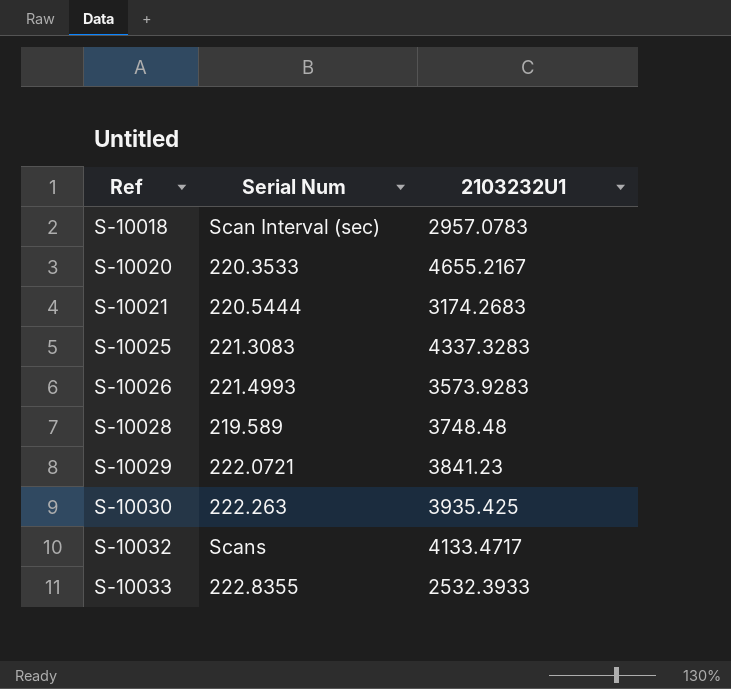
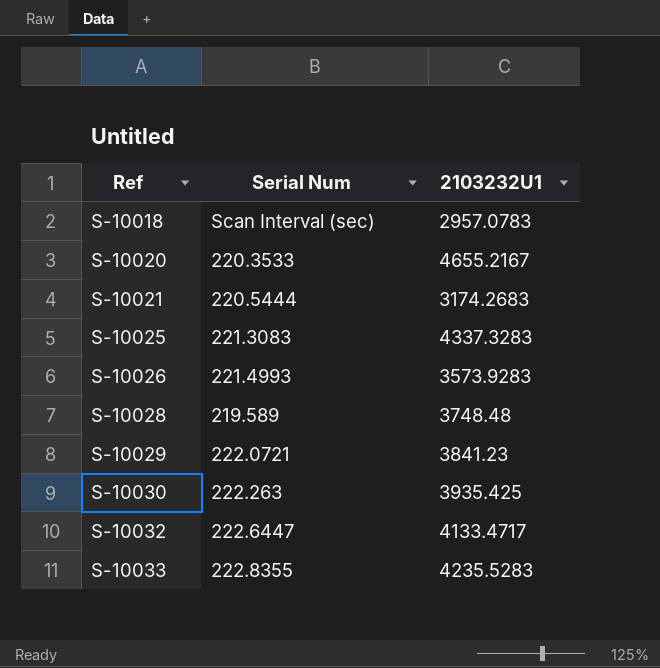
S-10032 | Serial Num: Scans -> 222.6447
S-10033 | 2103232U1: 2532.3933 -> 4235.5283

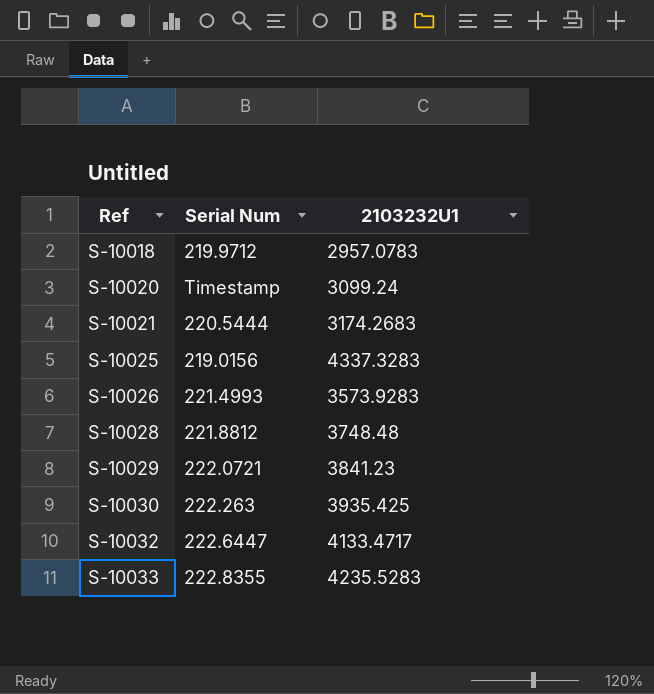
S-10018 | Serial Num: Scan Interval (sec) -> 219.9712
S-10020 | Serial Num: 220.3533 -> Timestamp
S-10020 | 2103232U1: 4655.2167 -> 3099.24
S-10025 | Serial Num: 221.3083 -> 219.0156
S-10028 | Serial Num: 219.589 -> 221.8812

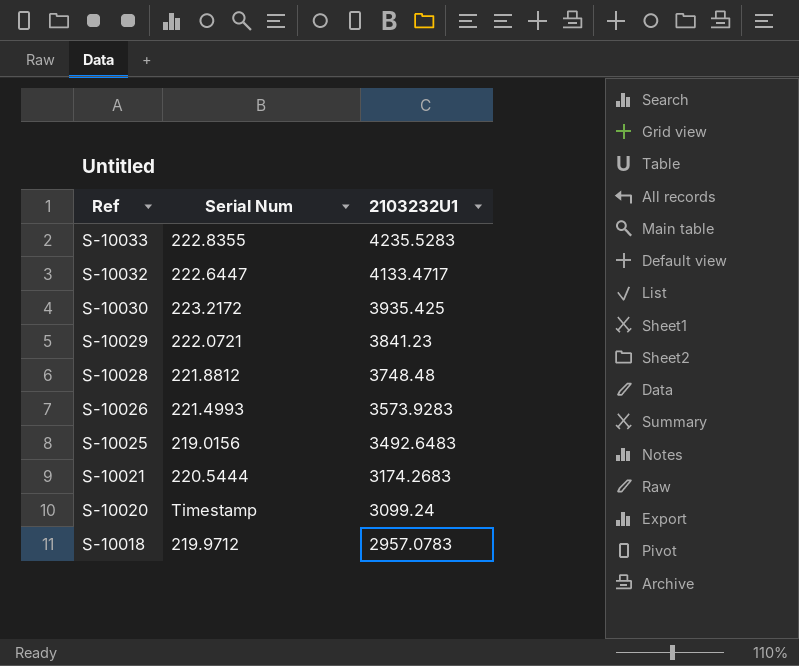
row order: Ref ascending -> Ref descending
S-10030 | Serial Num: 222.263 -> 223.2172
S-10025 | 2103232U1: 4337.3283 -> 3492.6483

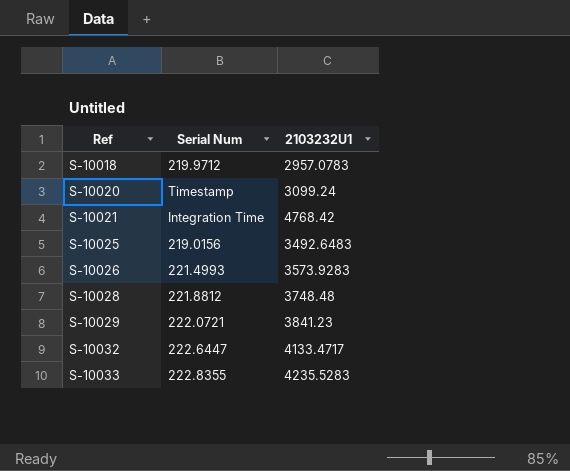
row order: Ref descending -> Ref ascending
row S-10030: 223.2172 | 3935.425 -> none
S-10021 | Serial Num: 220.5444 -> Integration Time
S-10021 | 2103232U1: 3174.2683 -> 4768.42

